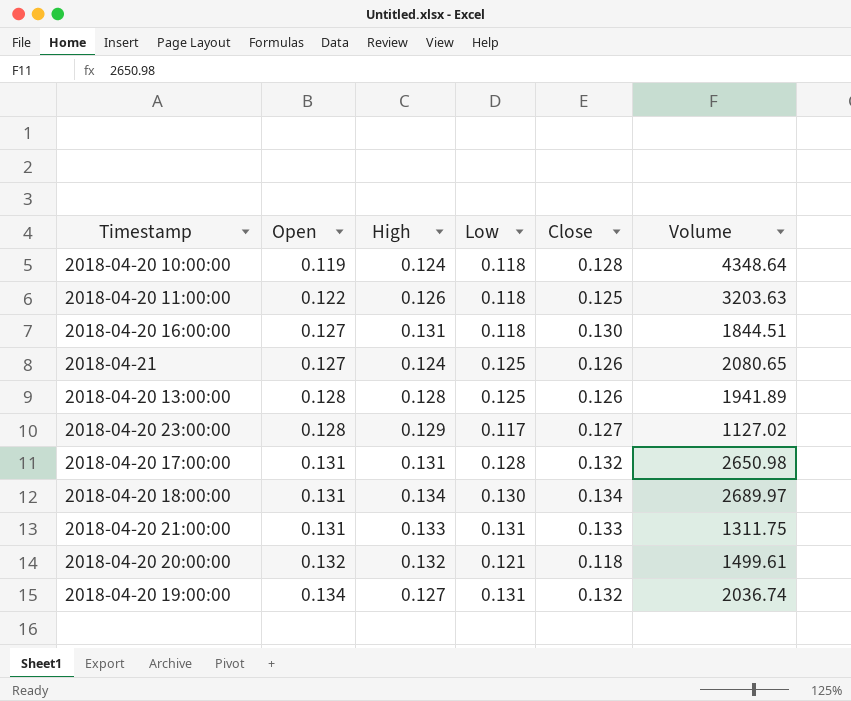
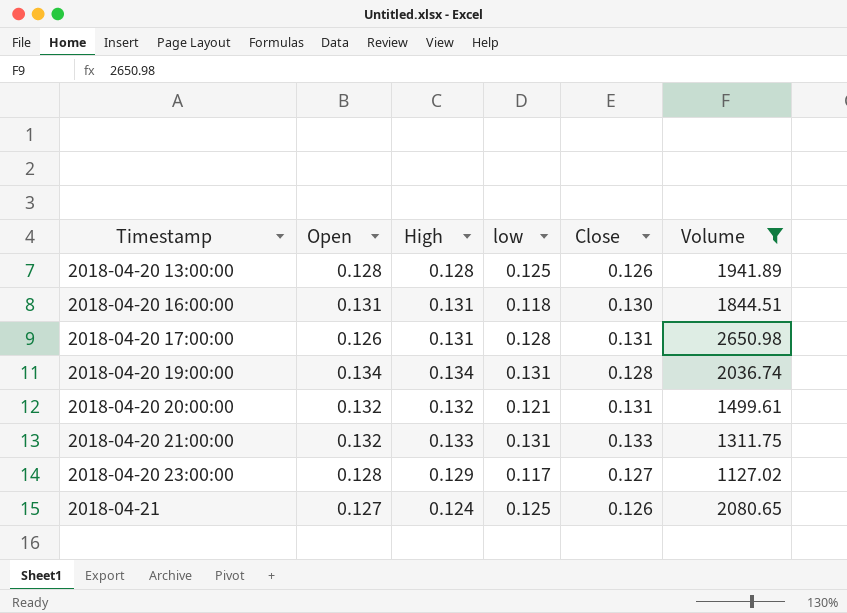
filter: none -> Volume <= 2650.98
row order: Open ascending -> Timestamp ascending
column name: Low -> low
2018-04-20 16:00:00 | Open: 0.127 -> 0.131
2018-04-20 17:00:00 | Open: 0.131 -> 0.126
2018-04-20 17:00:00 | Close: 0.132 -> 0.131
2018-04-20 19:00:00 | High: 0.127 -> 0.134
2018-04-20 19:00:00 | Close: 0.132 -> 0.128
2018-04-20 20:00:00 | Close: 0.118 -> 0.131
2018-04-20 21:00:00 | Open: 0.131 -> 0.132

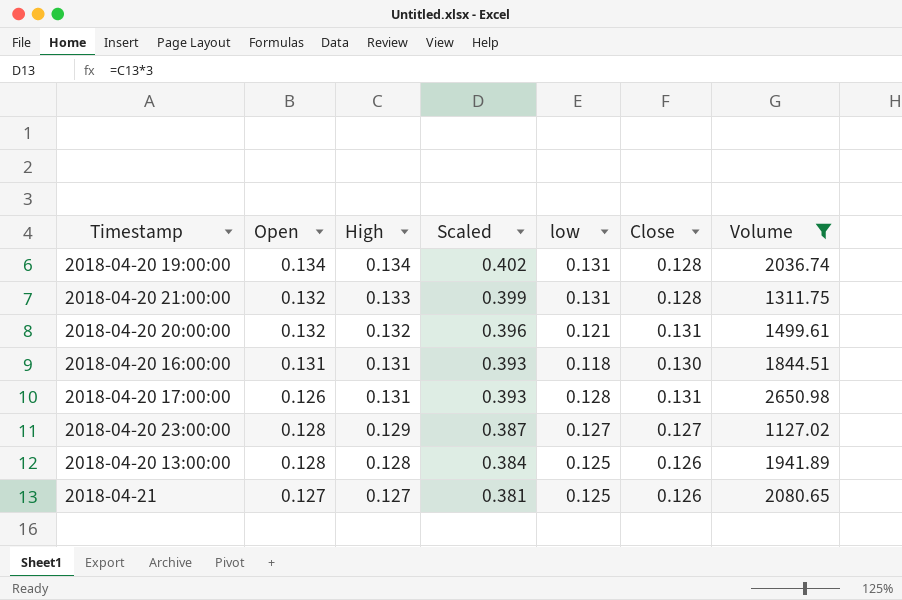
row order: Timestamp ascending -> High descending
column Scaled | formula: none -> [High] * 3
2018-04-20 21:00:00 | Close: 0.133 -> 0.128
2018-04-20 23:00:00 | low: 0.117 -> 0.127
2018-04-21 | High: 0.124 -> 0.127

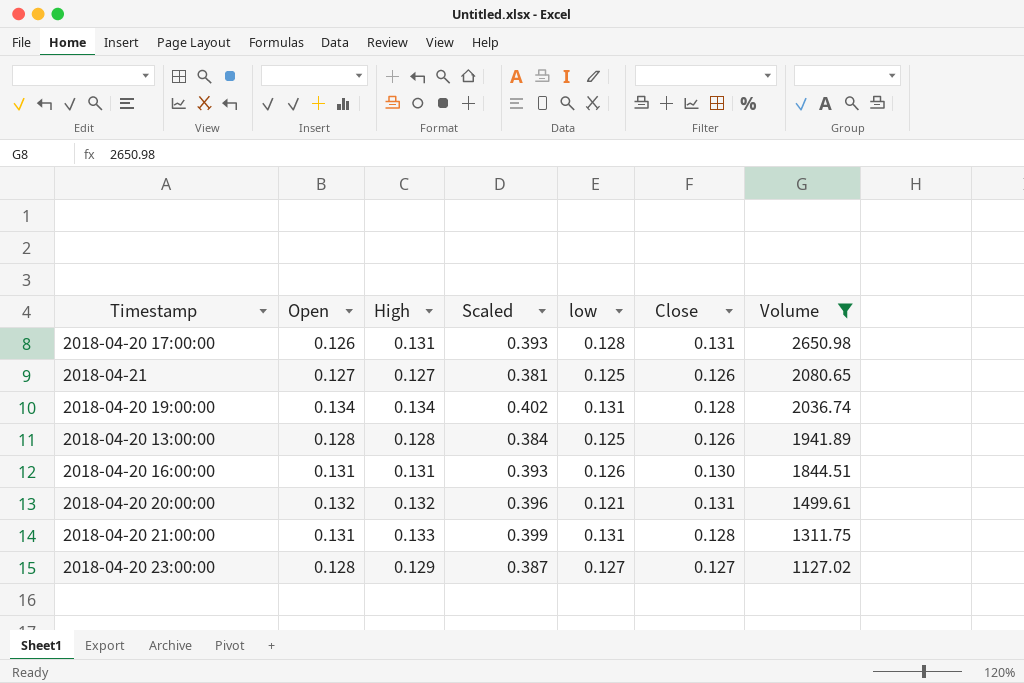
row order: High descending -> Volume descending
2018-04-20 16:00:00 | low: 0.118 -> 0.126
2018-04-20 21:00:00 | Open: 0.132 -> 0.131

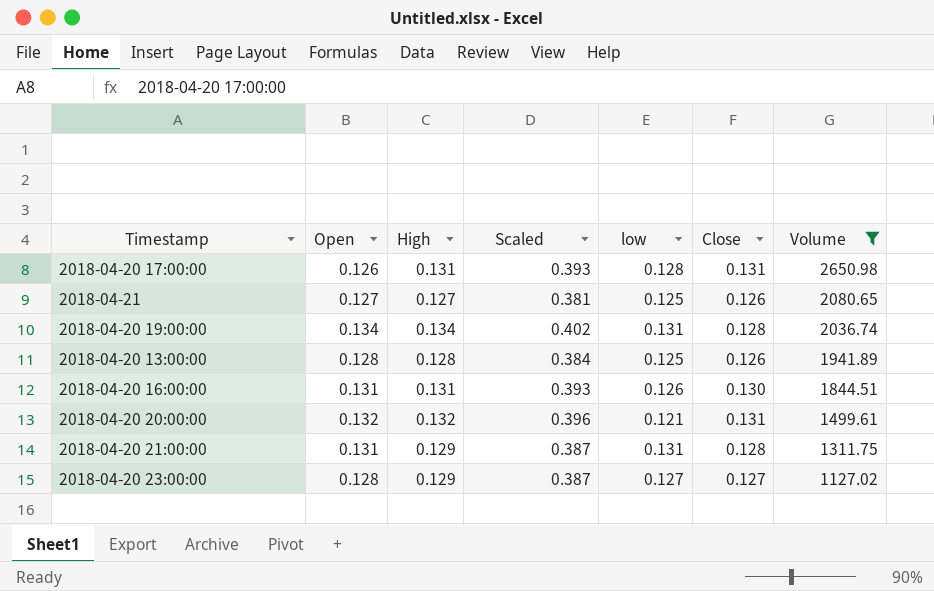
2018-04-20 21:00:00 | High: 0.133 -> 0.129
2018-04-20 21:00:00 | Scaled: 0.399 -> 0.387

